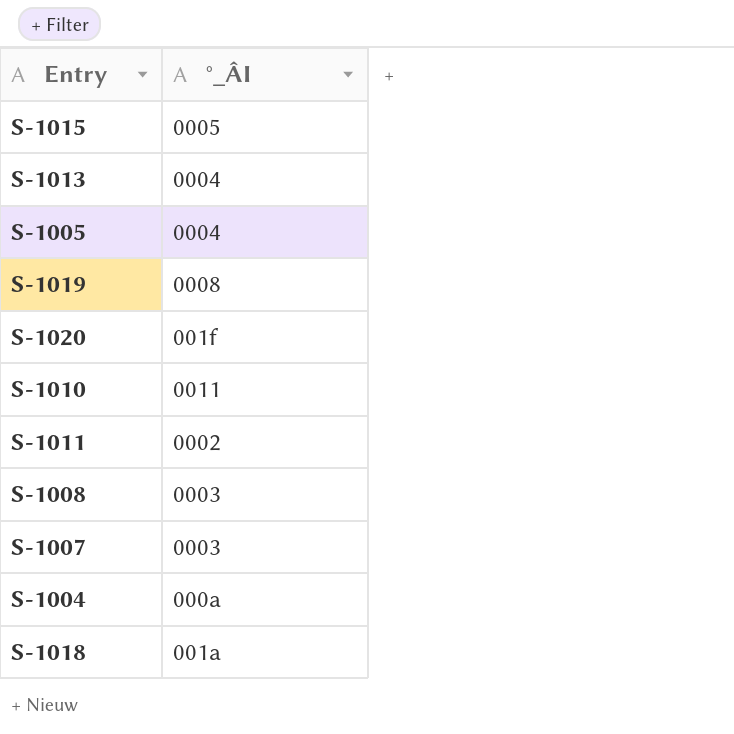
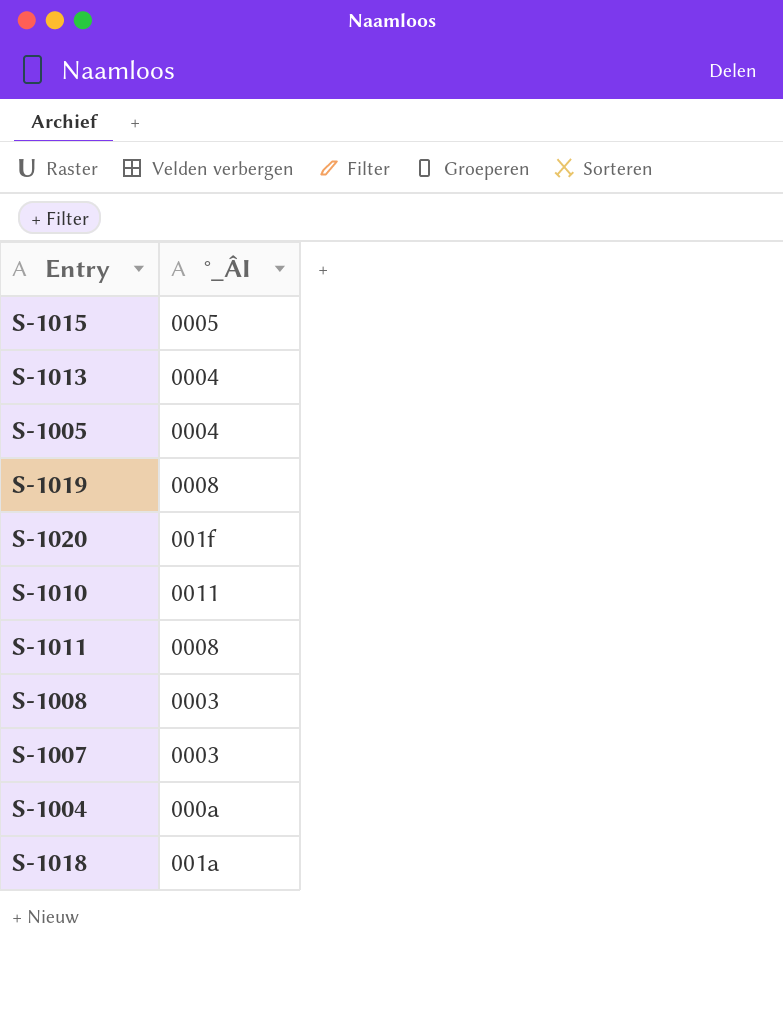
S-1011 | °_ÂI: 0002 -> 0008

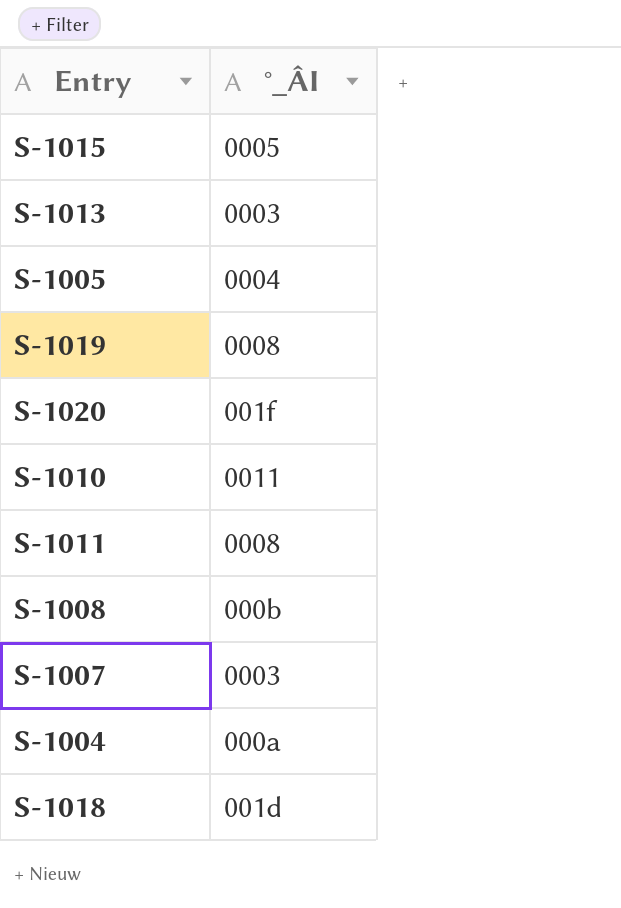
S-1013 | °_ÂI: 0004 -> 0003
S-1008 | °_ÂI: 0003 -> 000b
S-1018 | °_ÂI: 001a -> 001d

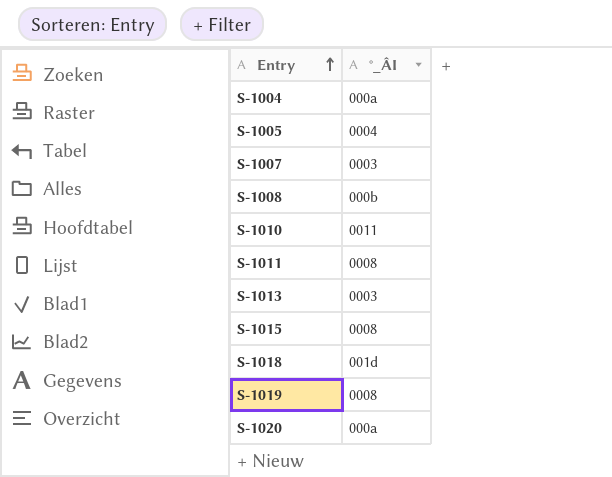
row order: none -> Entry ascending
S-1015 | °_ÂI: 0005 -> 0008
S-1020 | °_ÂI: 001f -> 000a

